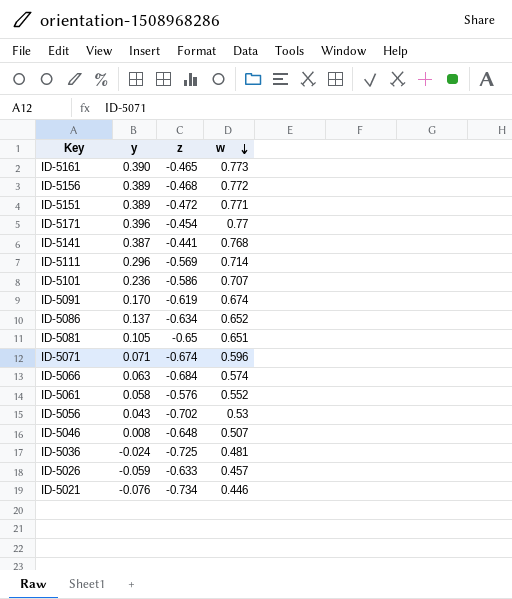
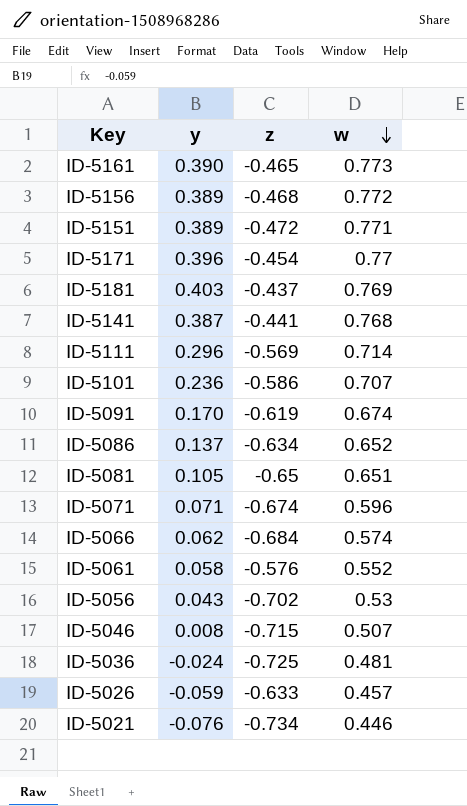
row ID-5181: none -> 0.403 | -0.437 | 0.769
ID-5066 | y: 0.063 -> 0.062
ID-5046 | z: -0.648 -> -0.715

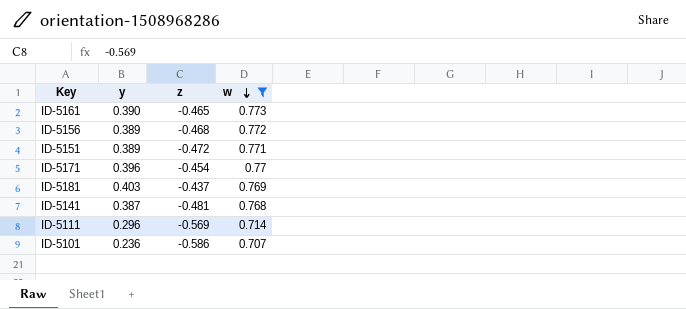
filter: none -> w >= 0.707
ID-5141 | z: -0.441 -> -0.481

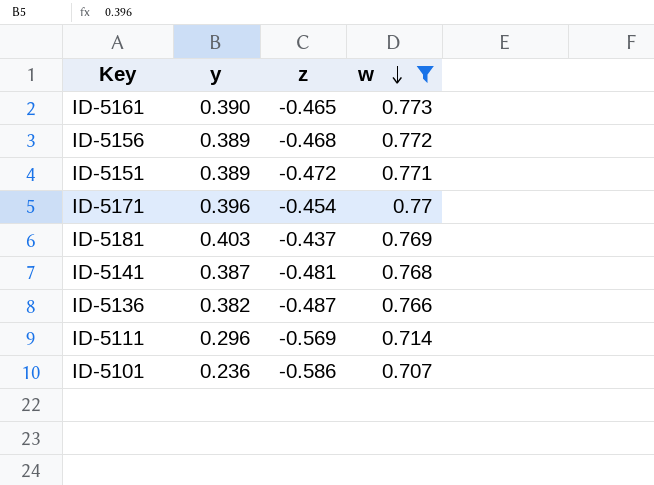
row ID-5136: none -> 0.382 | -0.487 | 0.766

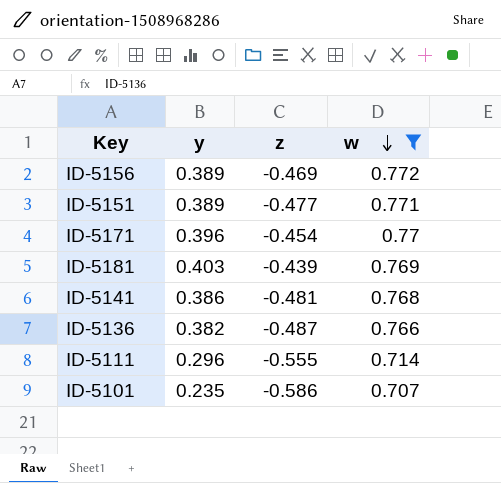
row ID-5161: 0.390 | -0.465 | 0.773 -> none
ID-5156 | z: -0.468 -> -0.469
ID-5151 | z: -0.472 -> -0.477
ID-5181 | z: -0.437 -> -0.439
ID-5141 | y: 0.387 -> 0.386
ID-5111 | z: -0.569 -> -0.555
ID-5101 | y: 0.236 -> 0.235

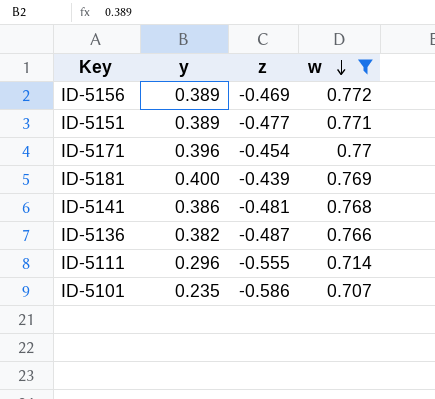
ID-5181 | y: 0.403 -> 0.400

